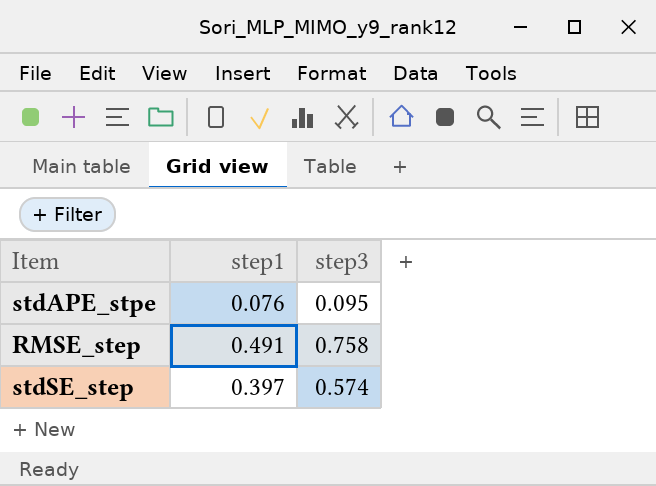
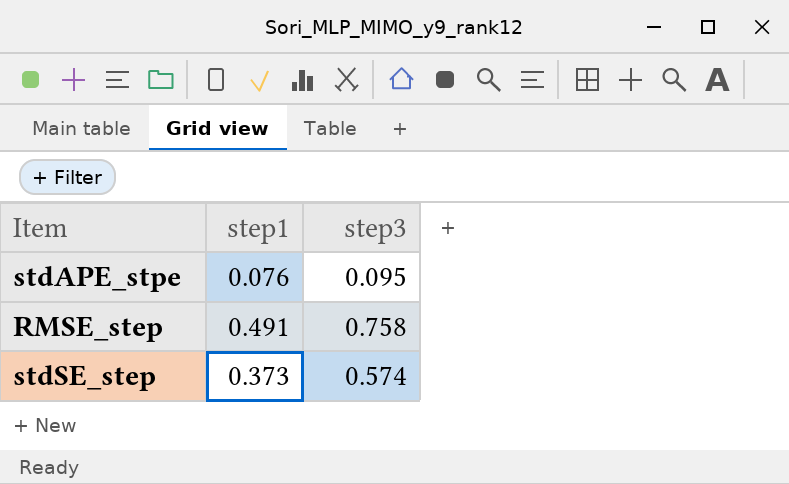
stdSE_step | step1: 0.397 -> 0.373

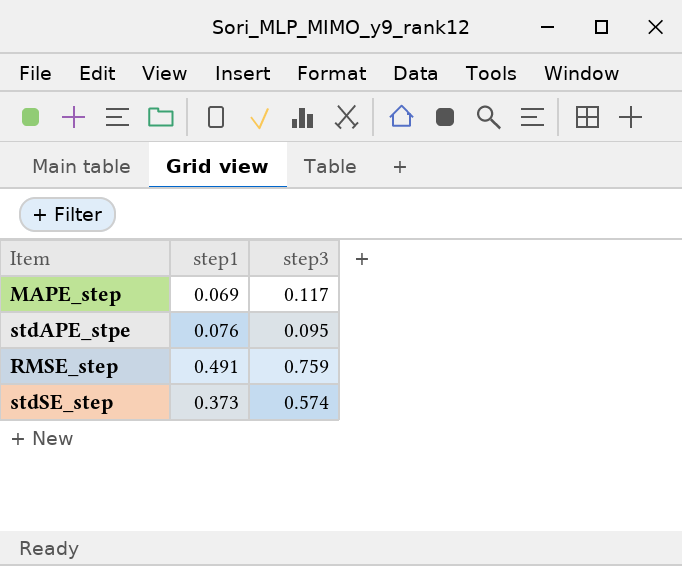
row MAPE_step: none -> 0.069 | 0.117
RMSE_step | step3: 0.758 -> 0.759

